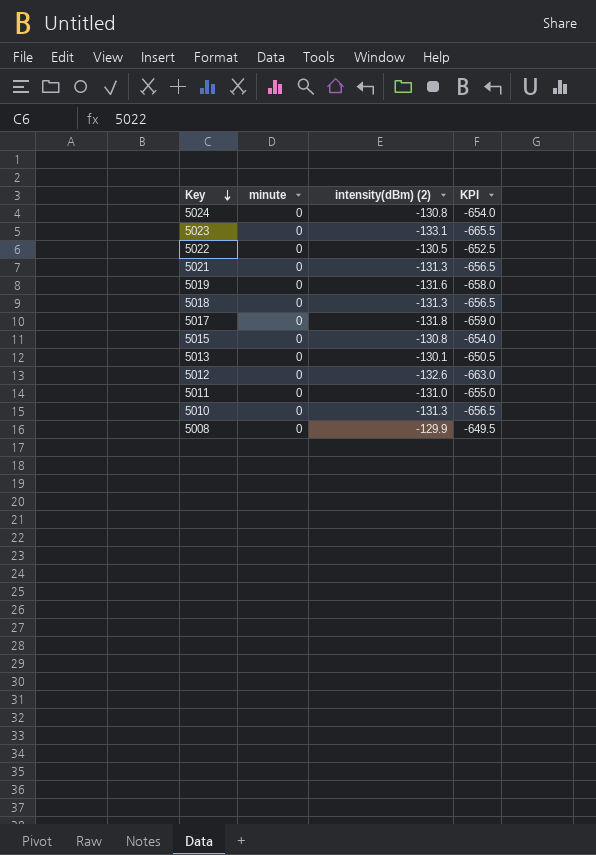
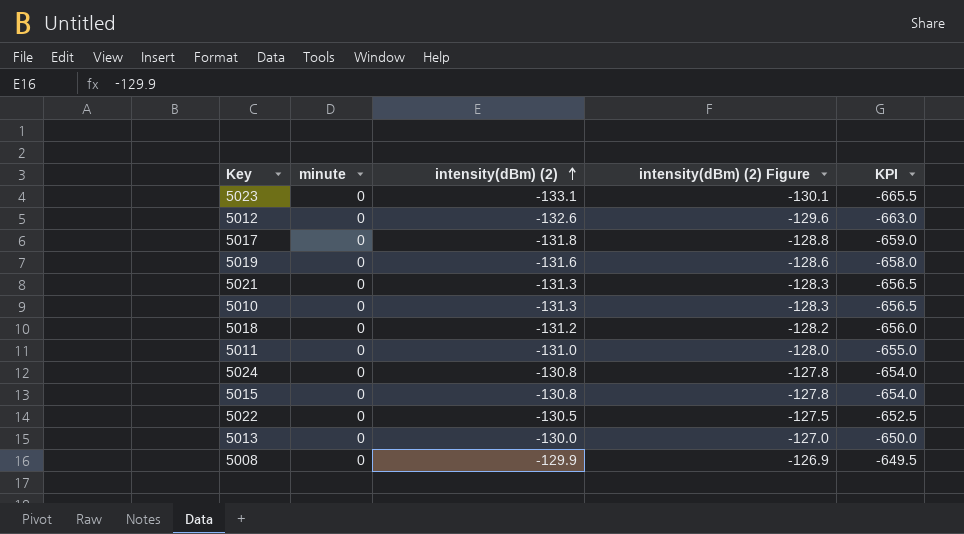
row order: Key descending -> intensity(dBm) (2) ascending
column intensity(dBm) (2) Figure | formula: none -> [intensity(dBm) (2)] + 3
5018 | intensity(dBm) (2): -131.3 -> -131.2
5018 | KPI: -656.5 -> -656.0
5013 | intensity(dBm) (2): -130.1 -> -130.0
5013 | KPI: -650.5 -> -650.0

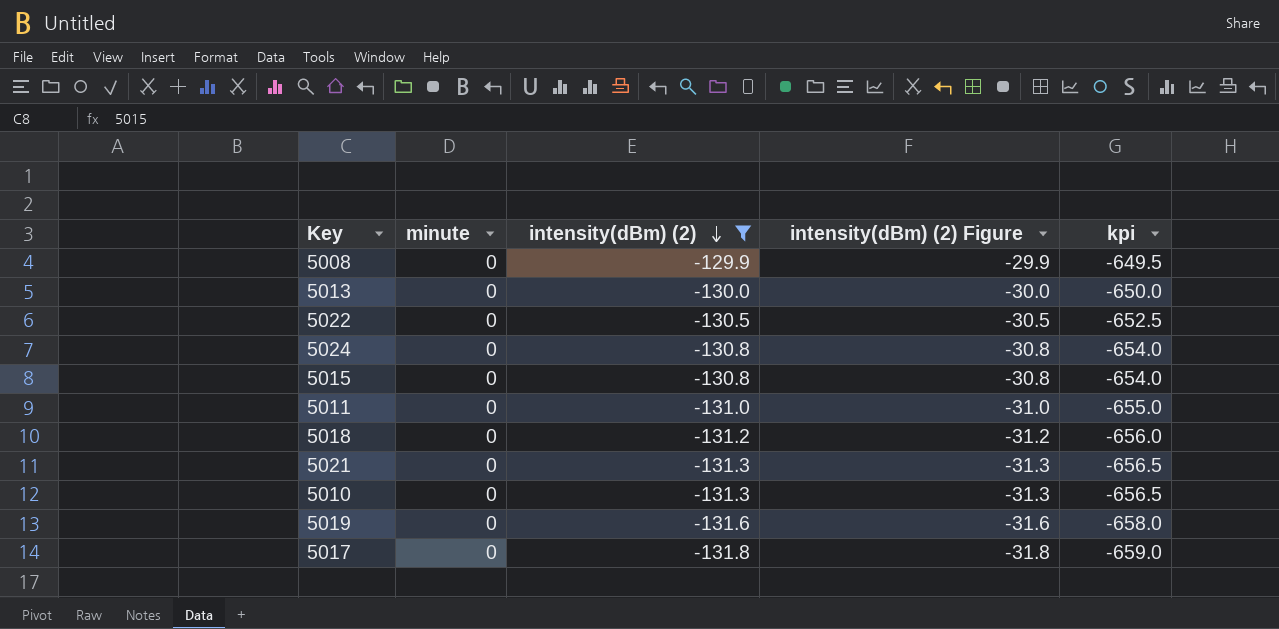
filter: none -> intensity(dBm) (2) >= -131.8
row order: intensity(dBm) (2) ascending -> intensity(dBm) (2) descending
column intensity(dBm) (2) Figure | formula: [intensity(dBm) (2)] + 3 -> [intensity(dBm) (2)] + 100
column name: KPI -> kpi

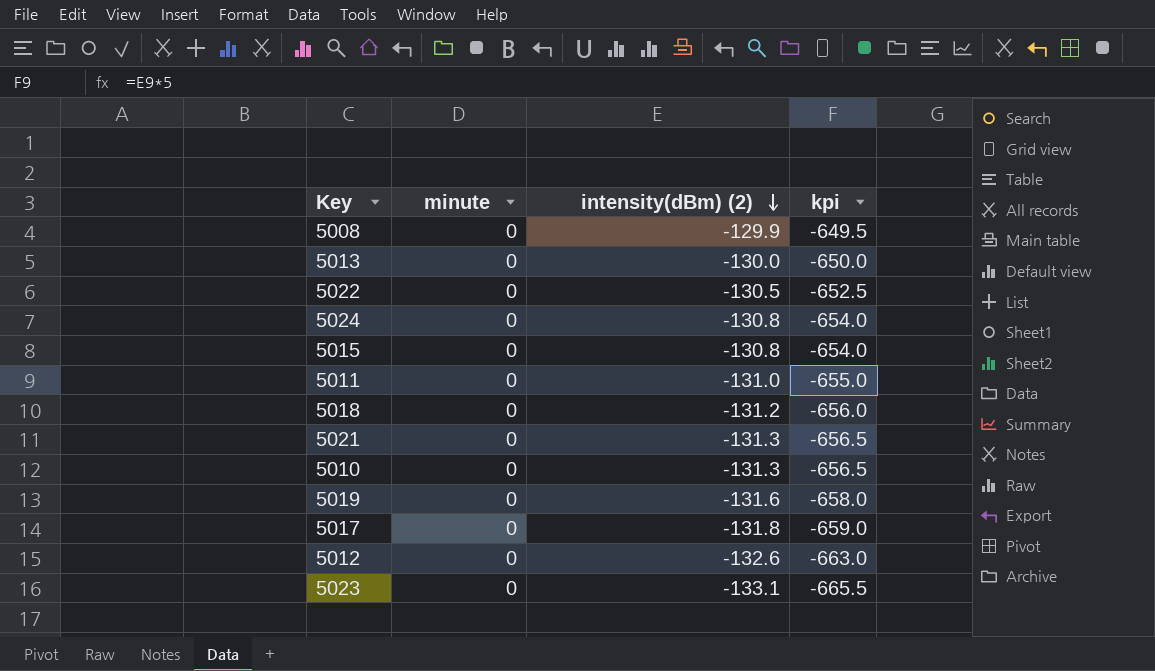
filter: intensity(dBm) (2) >= -131.8 -> none
column intensity(dBm) (2) Figure | formula: [intensity(dBm) (2)] + 100 -> none

